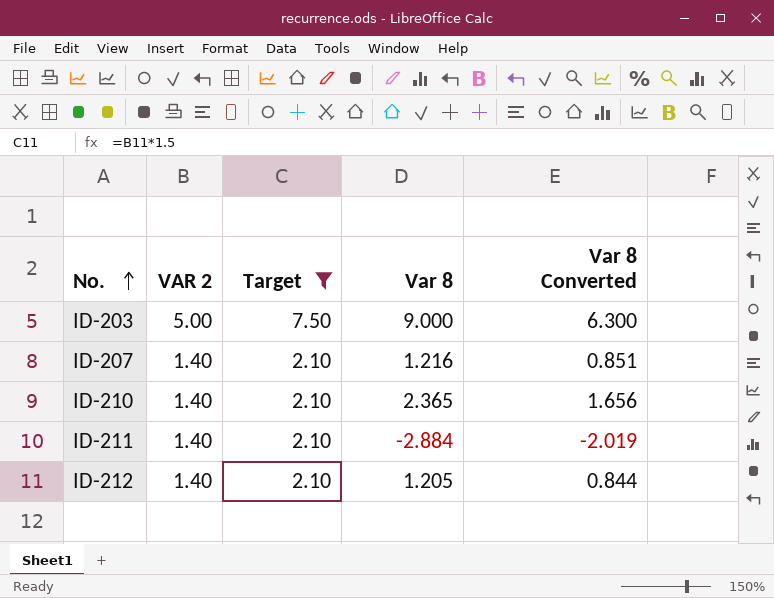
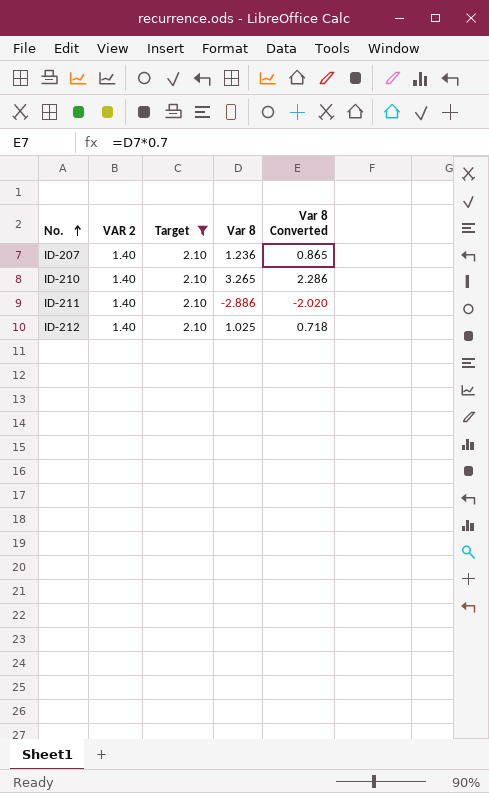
row ID-203: 5.00 | 7.50 | 9.000 | 6.300 -> none
ID-207 | Var 8: 1.216 -> 1.236
ID-207 | Var 8 Converted: 0.851 -> 0.865
ID-210 | Var 8: 2.365 -> 3.265
ID-210 | Var 8 Converted: 1.656 -> 2.286
ID-211 | Var 8: -2.884 -> -2.886
ID-211 | Var 8 Converted: -2.019 -> -2.020
ID-212 | Var 8: 1.205 -> 1.025
ID-212 | Var 8 Converted: 0.844 -> 0.718

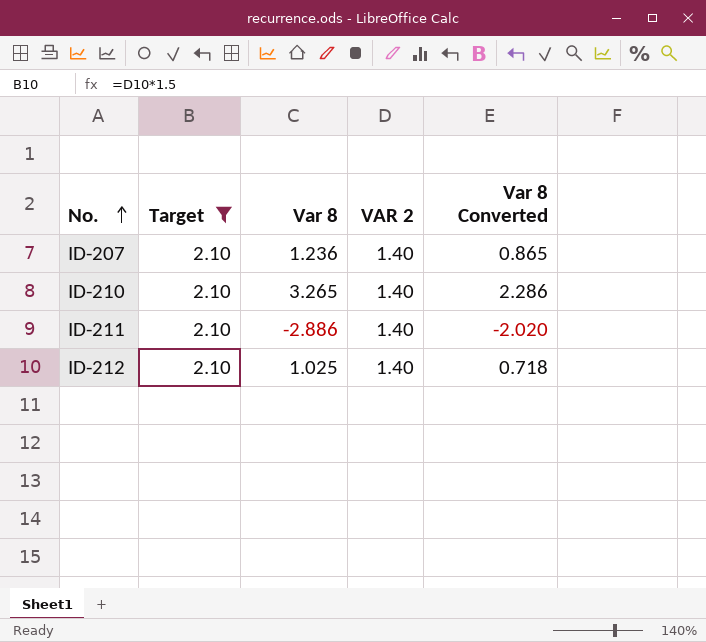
column VAR 2 | position: 2 -> 4

